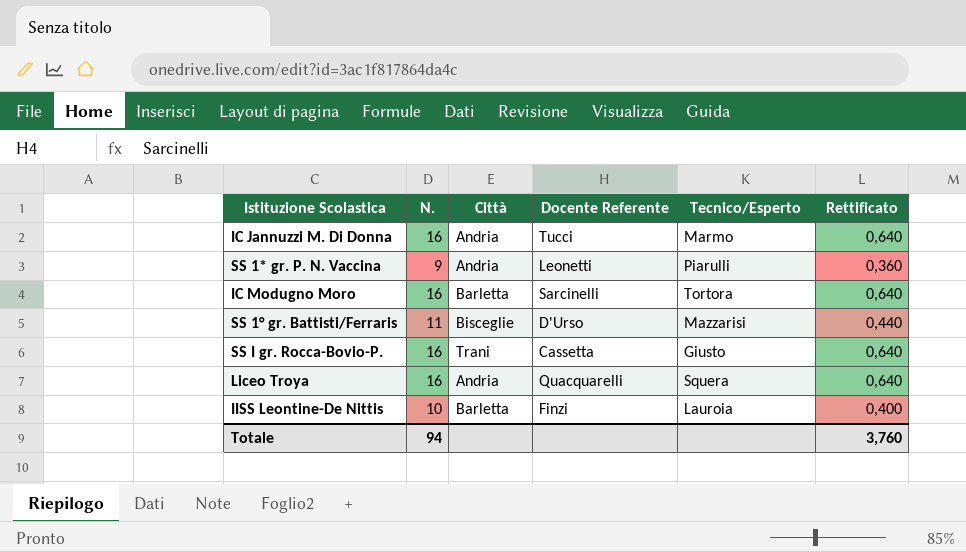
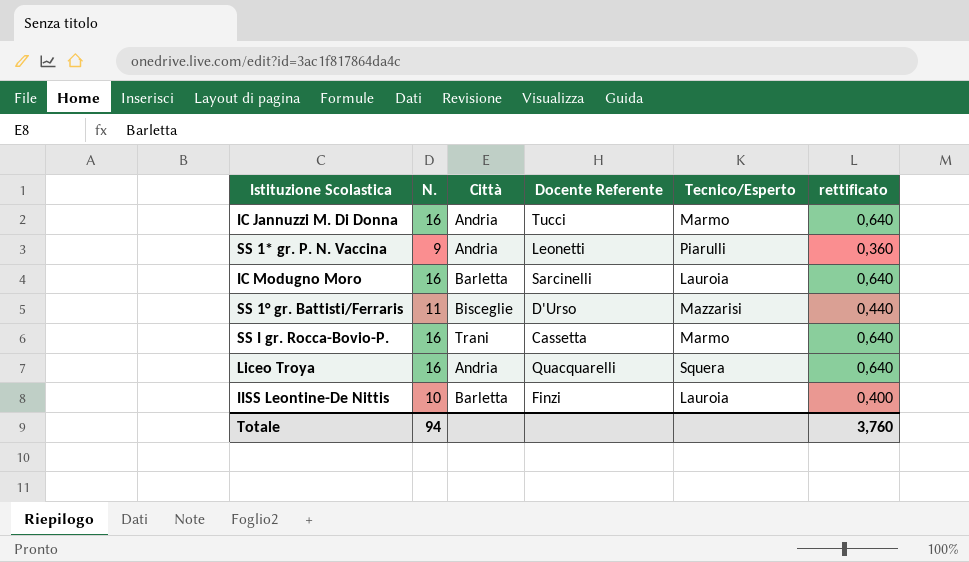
column name: Rettificato -> rettificato
IC Modugno Moro | Tecnico/Esperto: Tortora -> Lauroia
SS I gr. Rocca-Bovio-P. | Tecnico/Esperto: Giusto -> Marmo

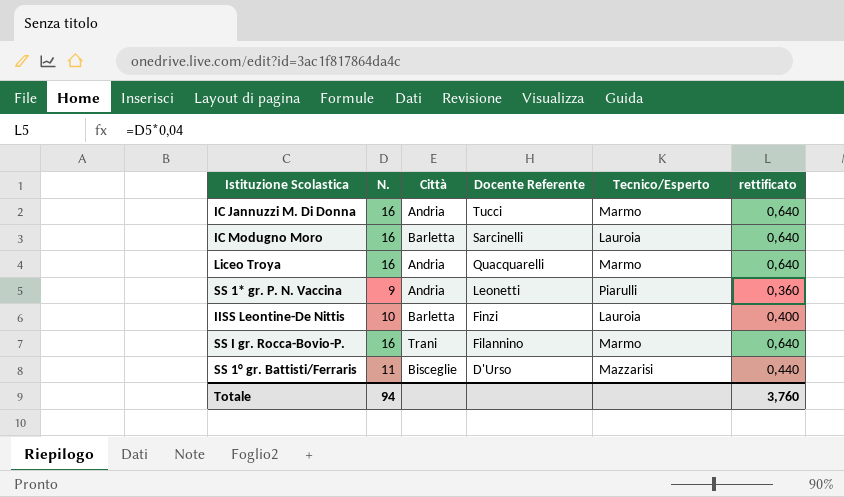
row order: none -> Docente Referente descending
Liceo Troya | Tecnico/Esperto: Squera -> Marmo
SS I gr. Rocca-Bovio-P. | Docente Referente: Cassetta -> Filannino

